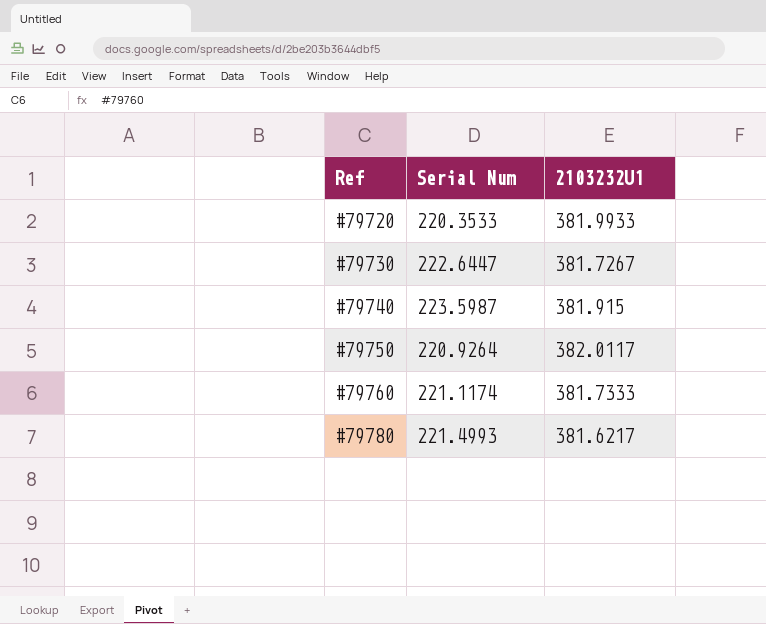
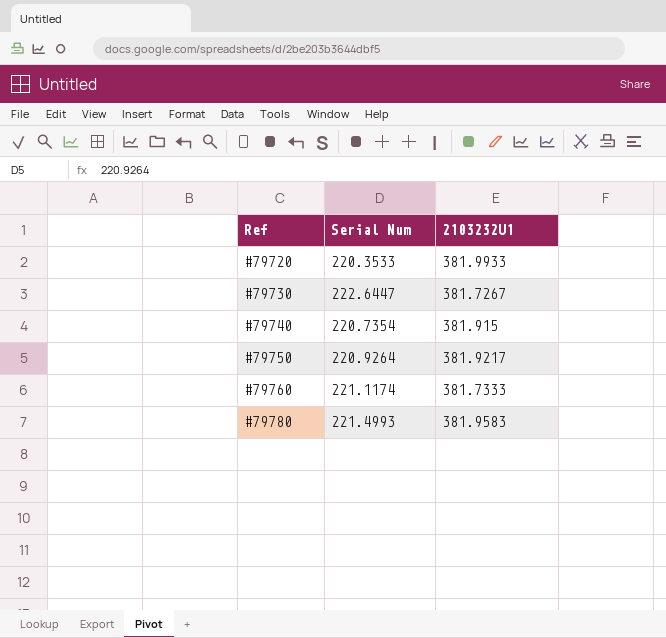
#79740 | Serial Num: 223.5987 -> 220.7354
#79750 | 2103232U1: 382.0117 -> 381.9217
#79780 | 2103232U1: 381.6217 -> 381.9583

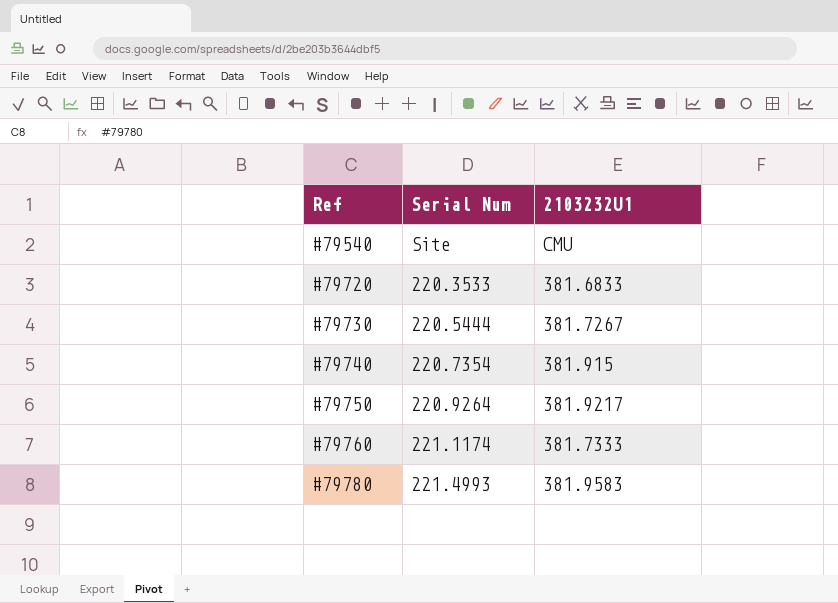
row #79540: none -> Site | CMU
#79720 | 2103232U1: 381.9933 -> 381.6833
#79730 | Serial Num: 222.6447 -> 220.5444

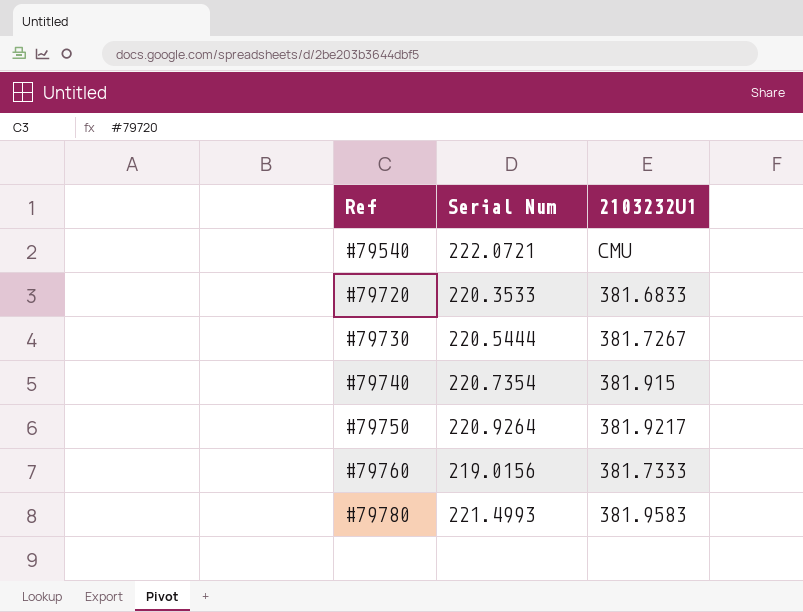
#79540 | Serial Num: Site -> 222.0721
#79760 | Serial Num: 221.1174 -> 219.0156

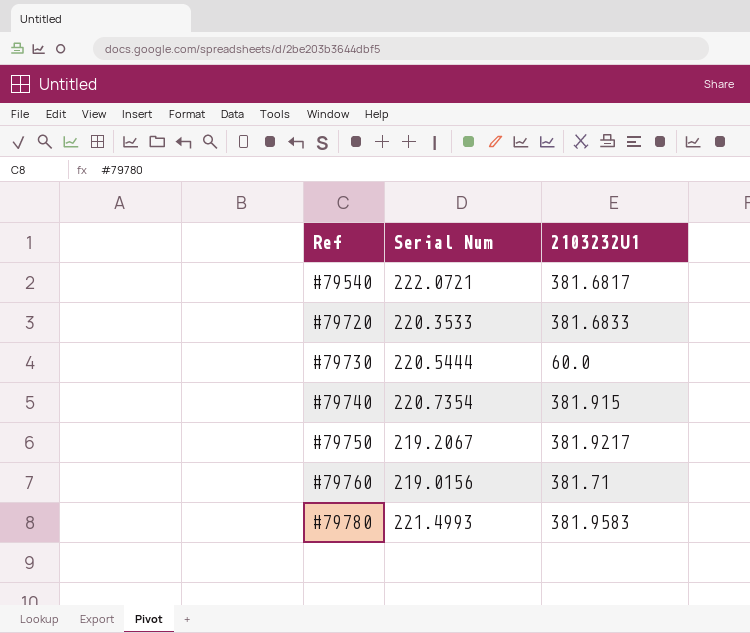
#79540 | 2103232U1: CMU -> 381.6817
#79730 | 2103232U1: 381.7267 -> 60.0
#79750 | Serial Num: 220.9264 -> 219.2067
#79760 | 2103232U1: 381.7333 -> 381.71

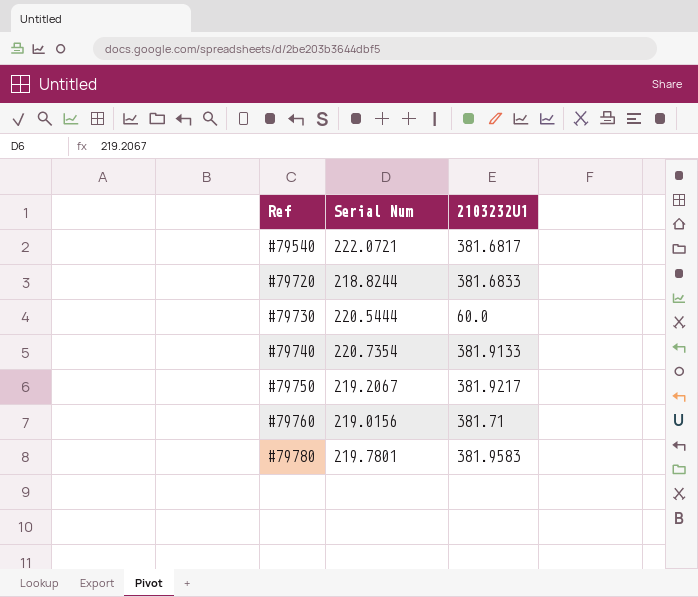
#79720 | Serial Num: 220.3533 -> 218.8244
#79740 | 2103232U1: 381.915 -> 381.9133
#79780 | Serial Num: 221.4993 -> 219.7801

